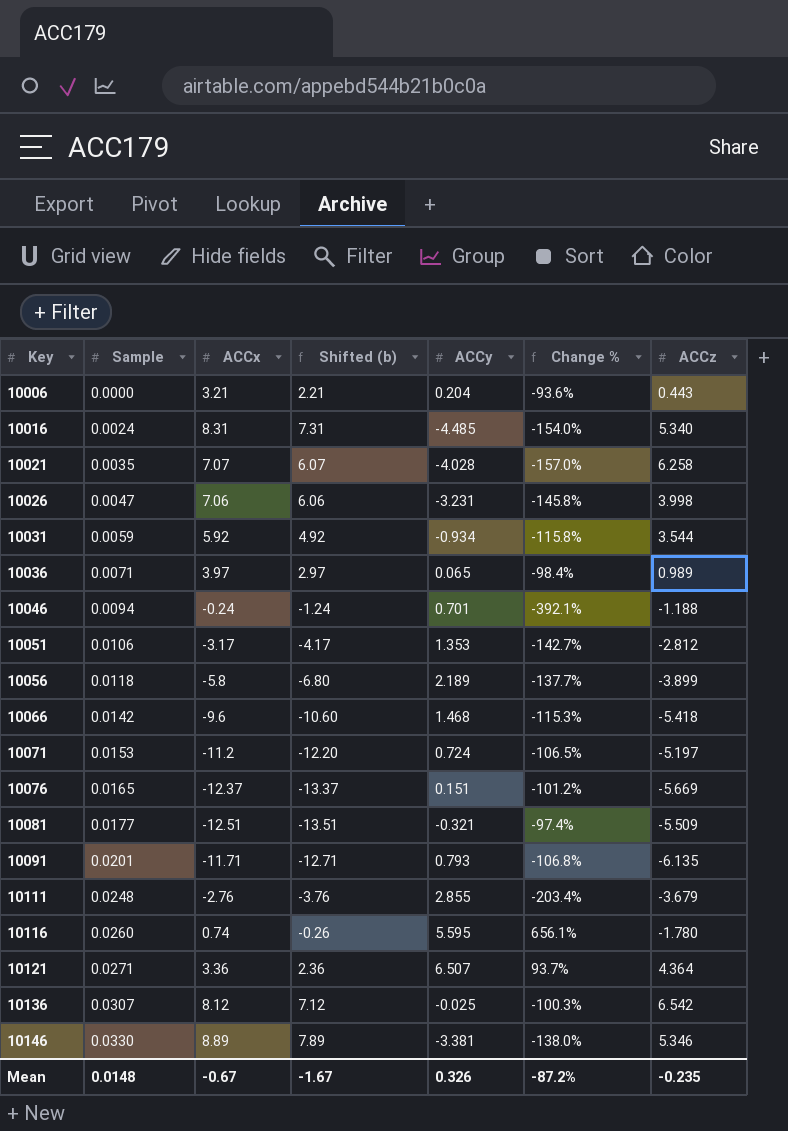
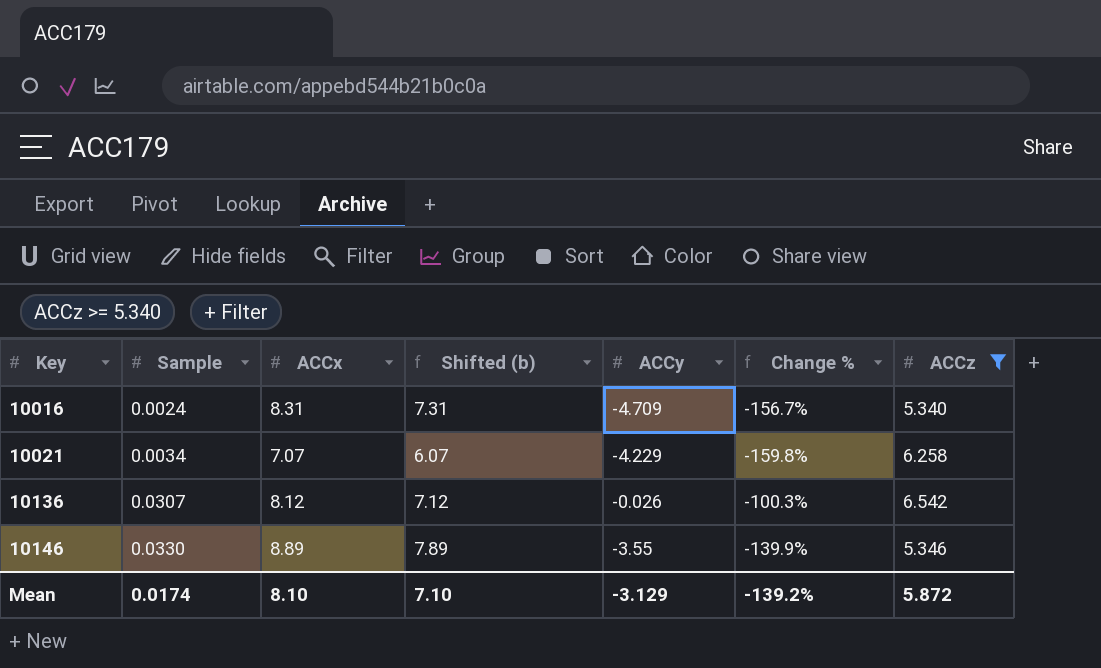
filter: none -> ACCz >= 5.340
10016 | ACCy: -4.485 -> -4.709
10016 | Change %: -154.0% -> -156.7%
10021 | Sample: 0.0035 -> 0.0034
10021 | ACCy: -4.028 -> -4.229
10021 | Change %: -157.0% -> -159.8%
10136 | ACCy: -0.025 -> -0.026
10146 | ACCy: -3.381 -> -3.55
10146 | Change %: -138.0% -> -139.9%
Mean | Sample: 0.0148 -> 0.0174
Mean | ACCx: -0.67 -> 8.10
Mean | Shifted (b): -1.67 -> 7.10
Mean | ACCy: 0.326 -> -3.129
Mean | Change %: -87.2% -> -139.2%
Mean | ACCz: -0.235 -> 5.872

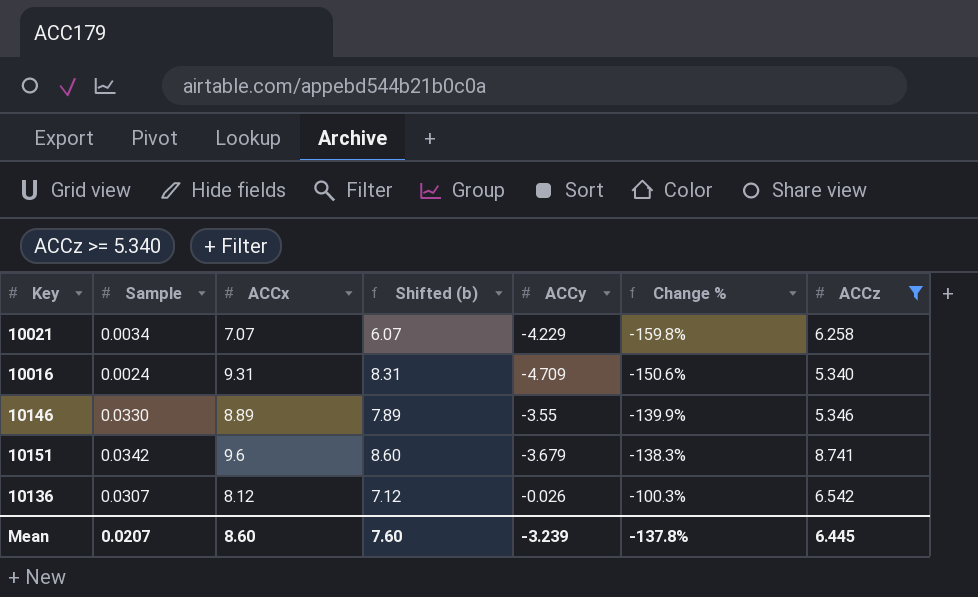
row order: Key ascending -> Change % ascending
10016 | ACCx: 8.31 -> 9.31
10016 | Shifted (b): 7.31 -> 8.31
10016 | Change %: -156.7% -> -150.6%
row 10151: none -> 0.0342 | 9.6 | 8.60 | -3.679 | -138.3% | 8.741
Mean | Sample: 0.0174 -> 0.0207
Mean | ACCx: 8.10 -> 8.60
Mean | Shifted (b): 7.10 -> 7.60
Mean | ACCy: -3.129 -> -3.239
Mean | Change %: -139.2% -> -137.8%
Mean | ACCz: 5.872 -> 6.445

